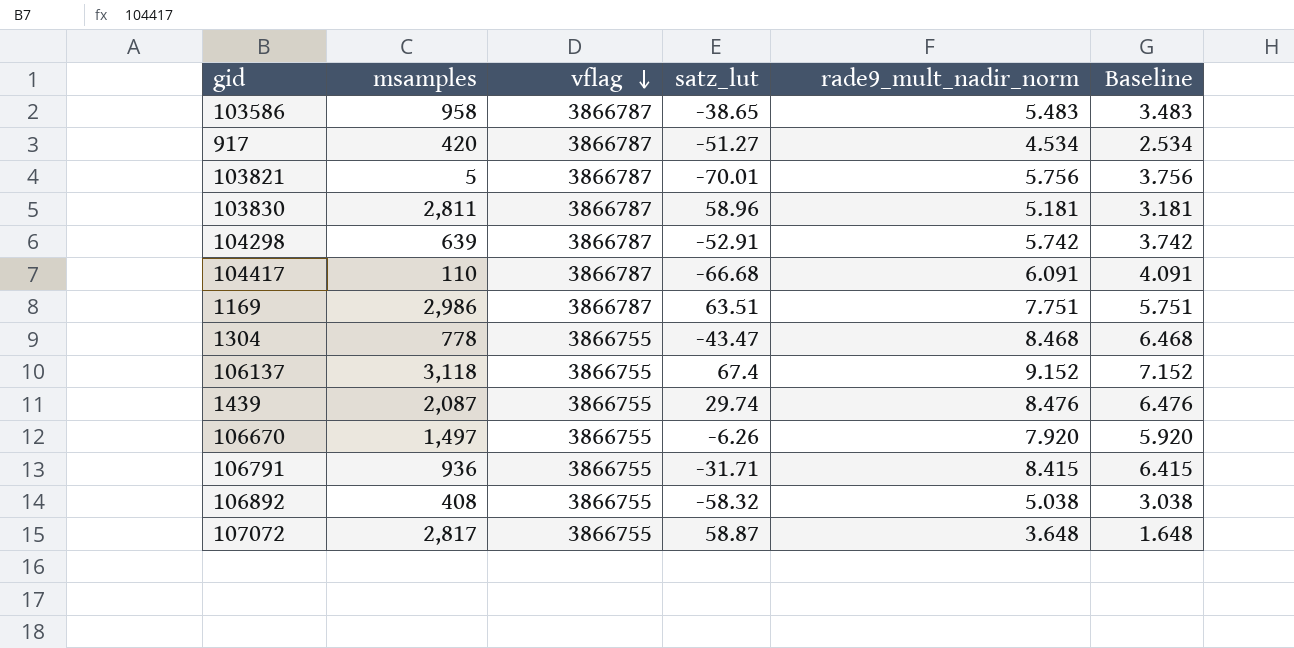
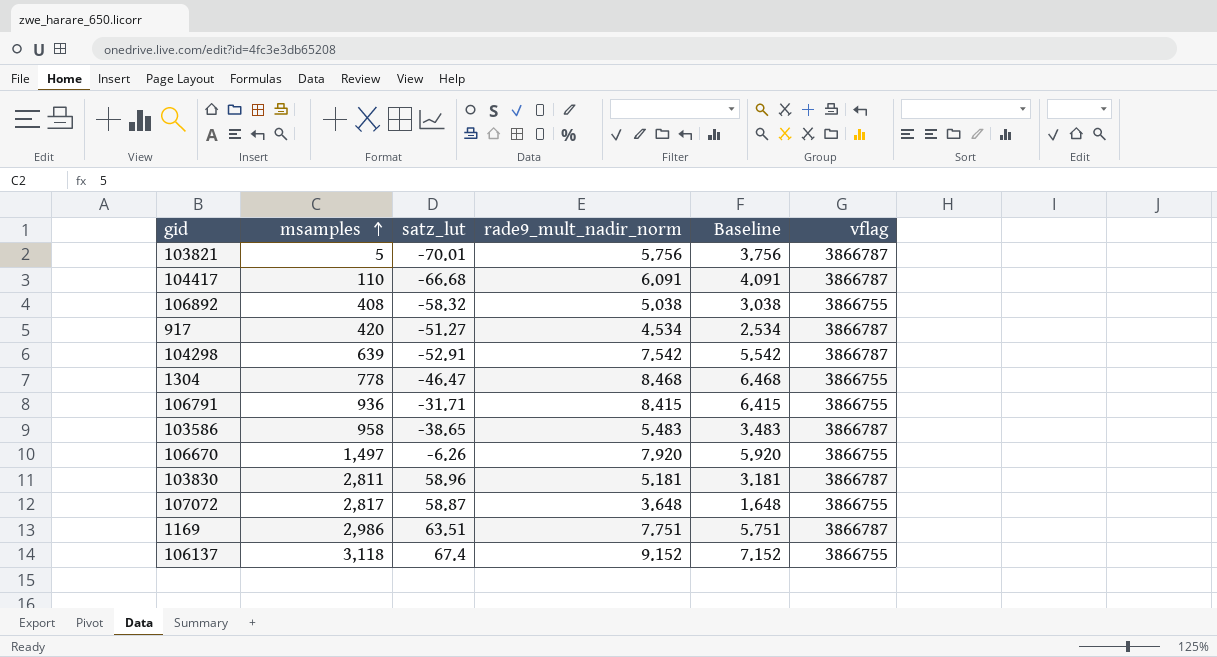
row order: vflag descending -> msamples ascending
column vflag | position: 3 -> 6
row 1439: 2,087 | 3866755 | 29.74 | 8.476 | 6.476 -> none
104298 | rade9_mult_nadir_norm: 5.742 -> 7.542
104298 | Baseline: 3.742 -> 5.542
1304 | satz_lut: -43.47 -> -46.47

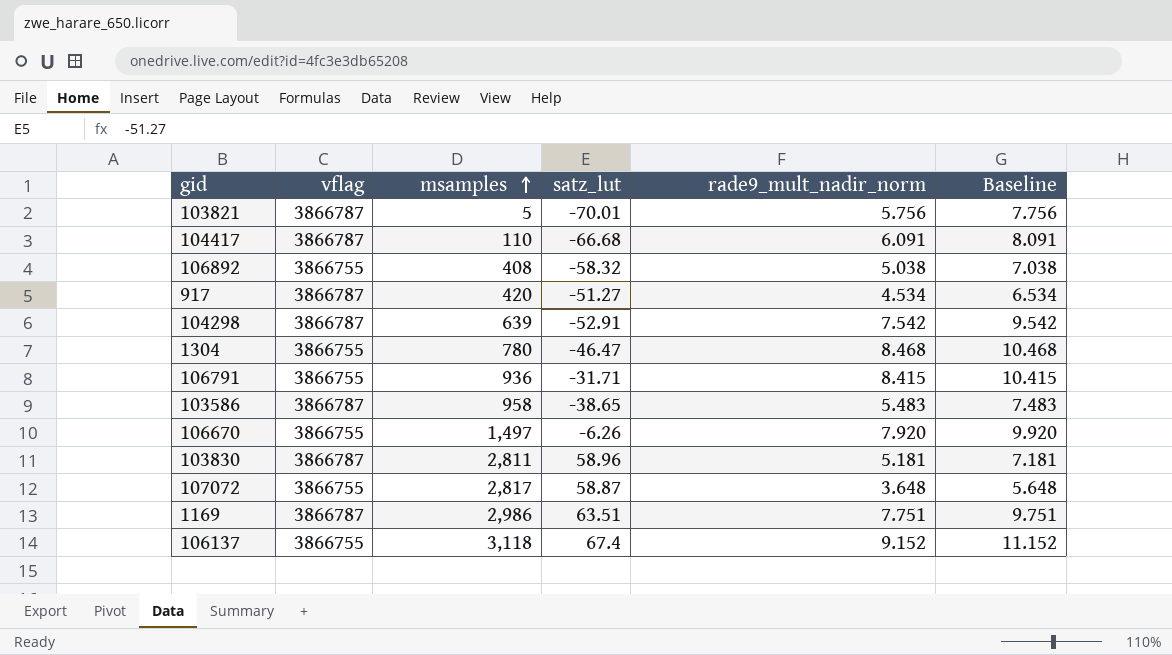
column vflag | position: 6 -> 2
column Baseline | formula: [rade9_mult_nadir_norm] - 2 -> [rade9_mult_nadir_norm] + 2
1304 | msamples: 778 -> 780

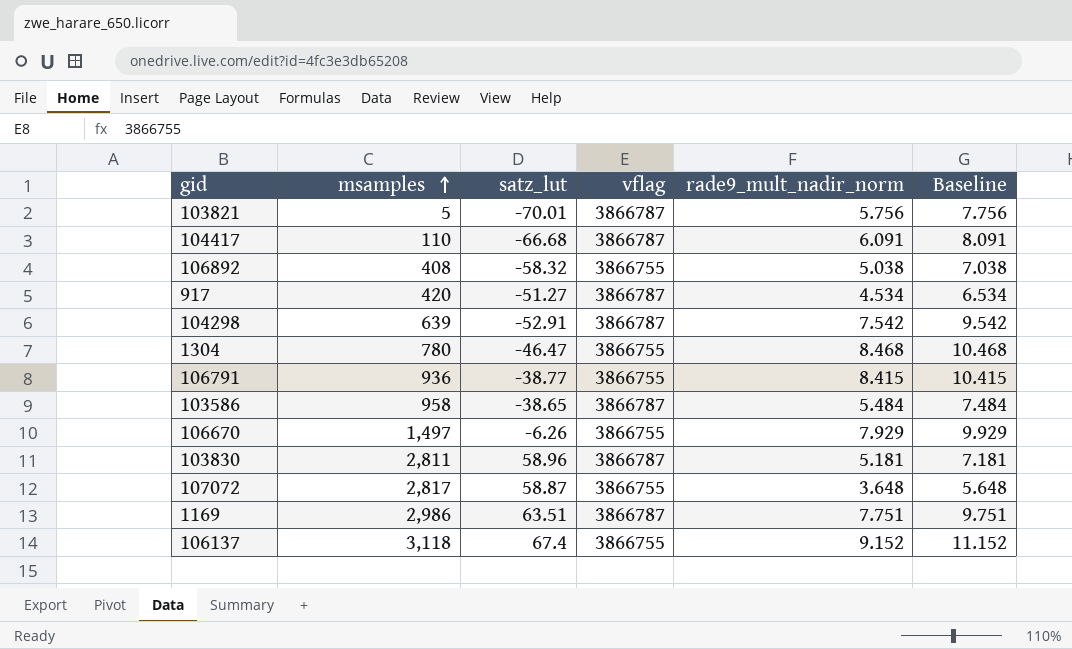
column vflag | position: 2 -> 4
106791 | satz_lut: -31.71 -> -38.77
103586 | rade9_mult_nadir_norm: 5.483 -> 5.484
103586 | Baseline: 7.483 -> 7.484
106670 | rade9_mult_nadir_norm: 7.920 -> 7.929
106670 | Baseline: 9.920 -> 9.929

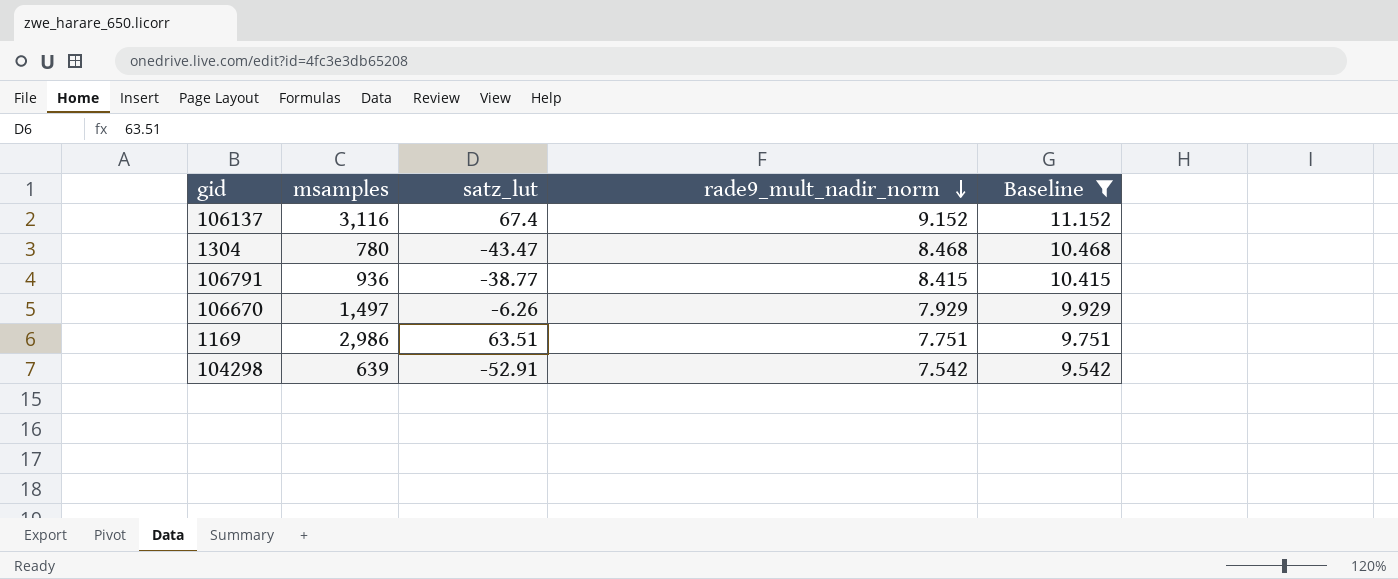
filter: none -> Baseline >= 9.542
row order: msamples ascending -> rade9_mult_nadir_norm descending
column vflag | position: 4 -> none
106137 | msamples: 3,118 -> 3,116
1304 | satz_lut: -46.47 -> -43.47

